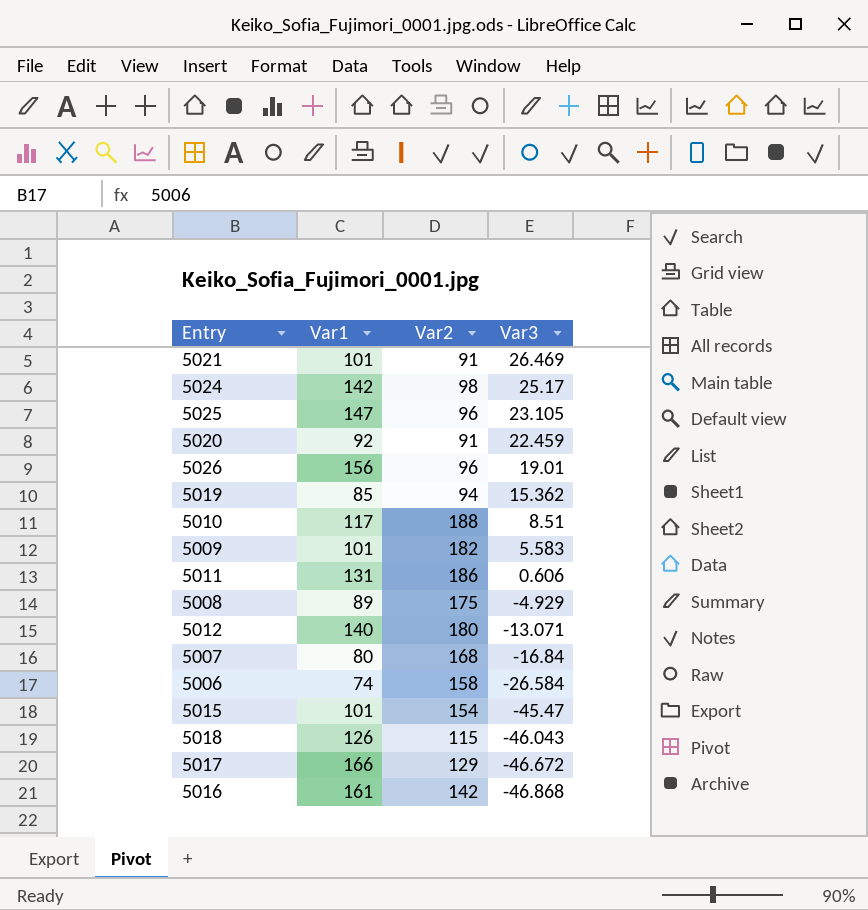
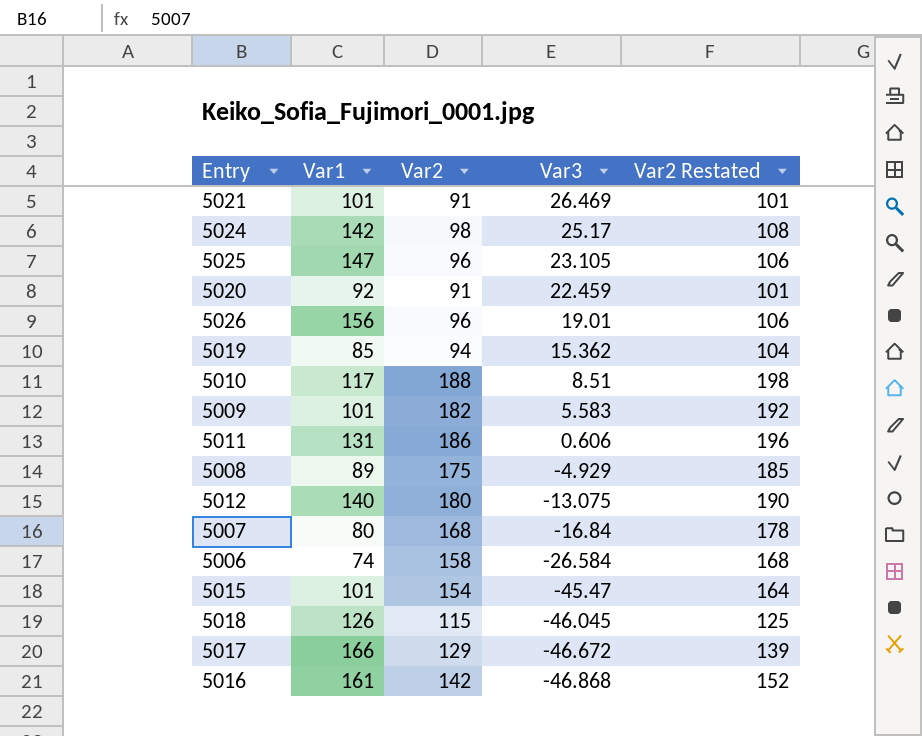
column Var2 Restated | formula: none -> [Var2] + 10
5012 | Var3: -13.071 -> -13.075
5018 | Var3: -46.043 -> -46.045

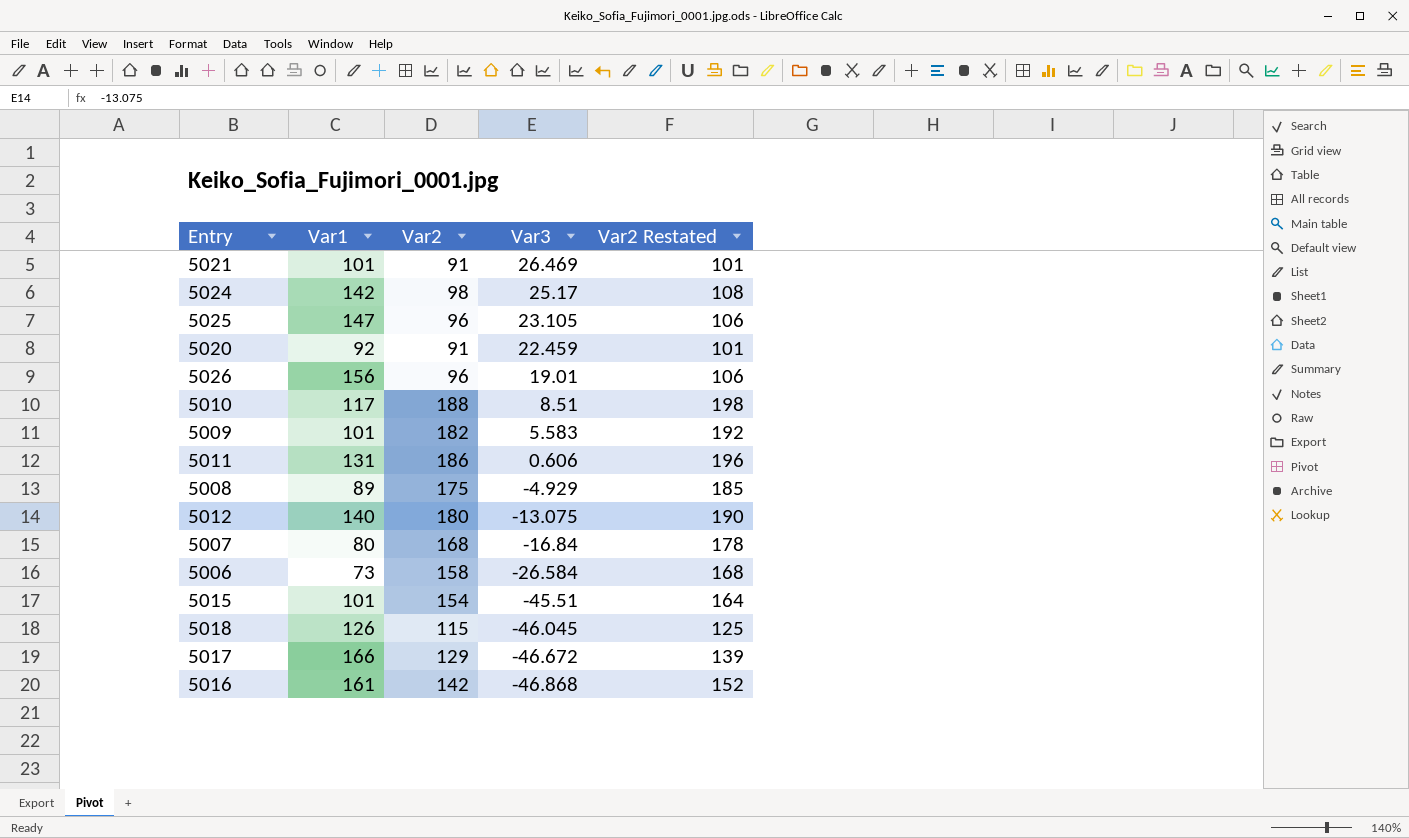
row 5019: 85 | 94 | 15.362 | 104 -> none
5006 | Var1: 74 -> 73
5015 | Var3: -45.47 -> -45.51

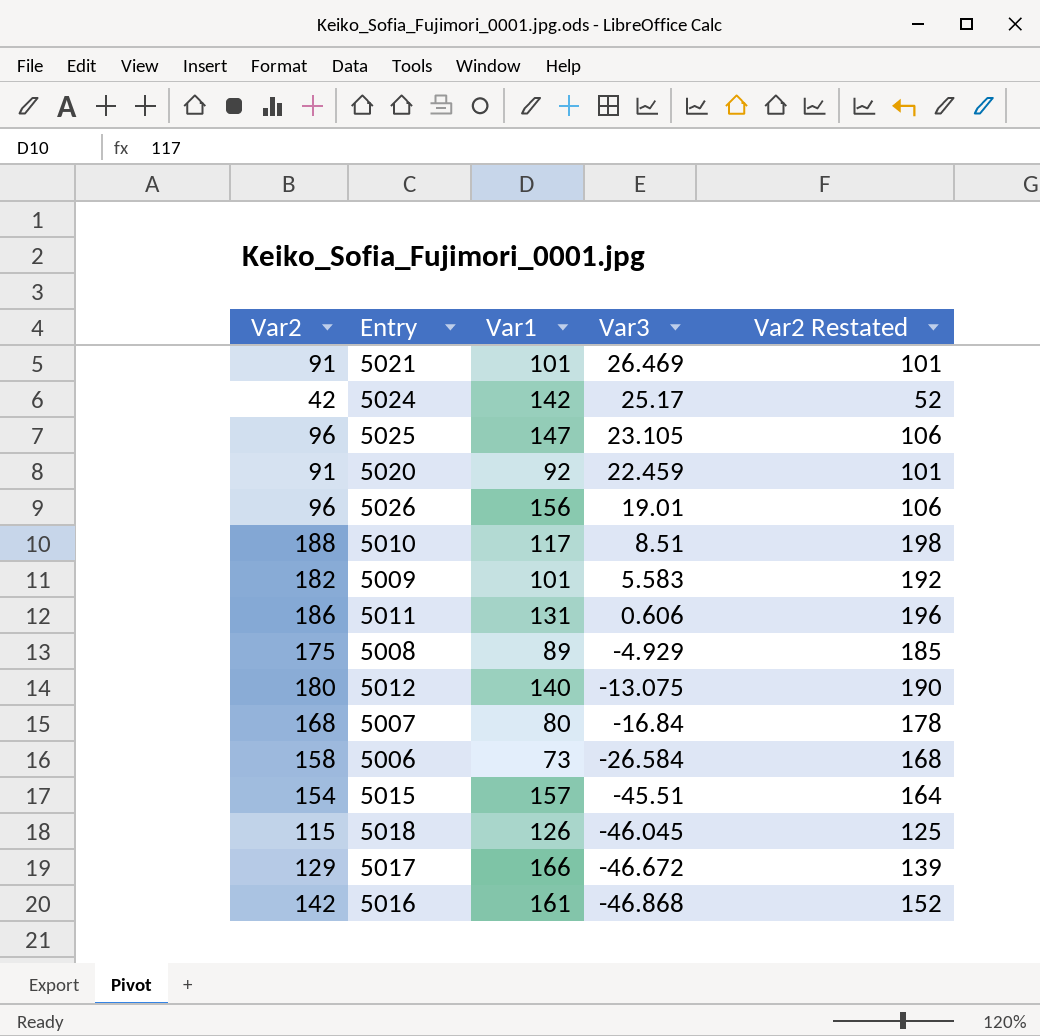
column Var2 | position: 3 -> 1
5024 | Var2: 98 -> 42
5024 | Var2 Restated: 108 -> 52
5015 | Var1: 101 -> 157

